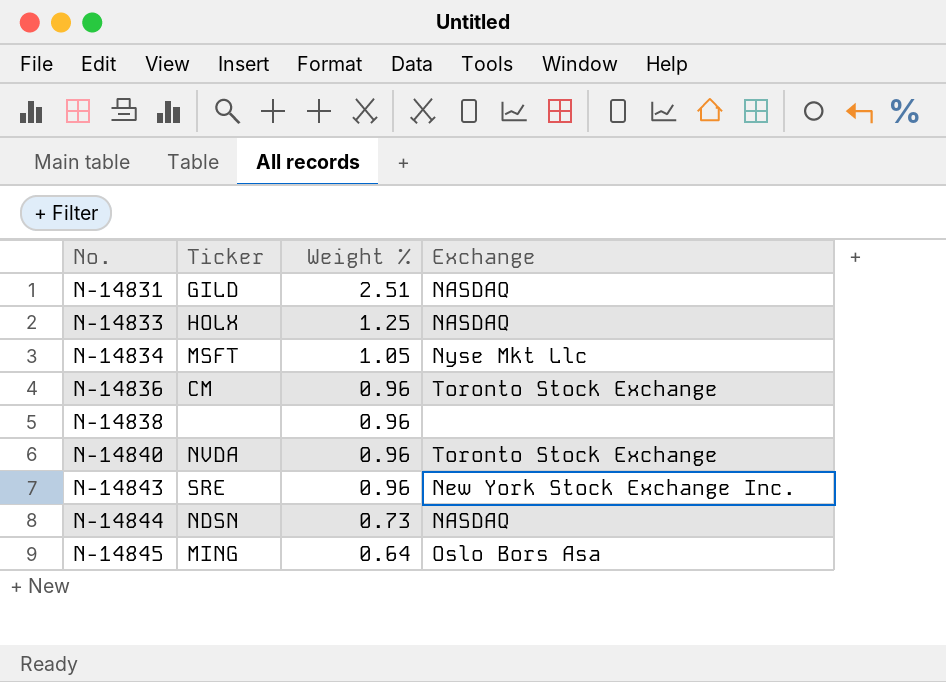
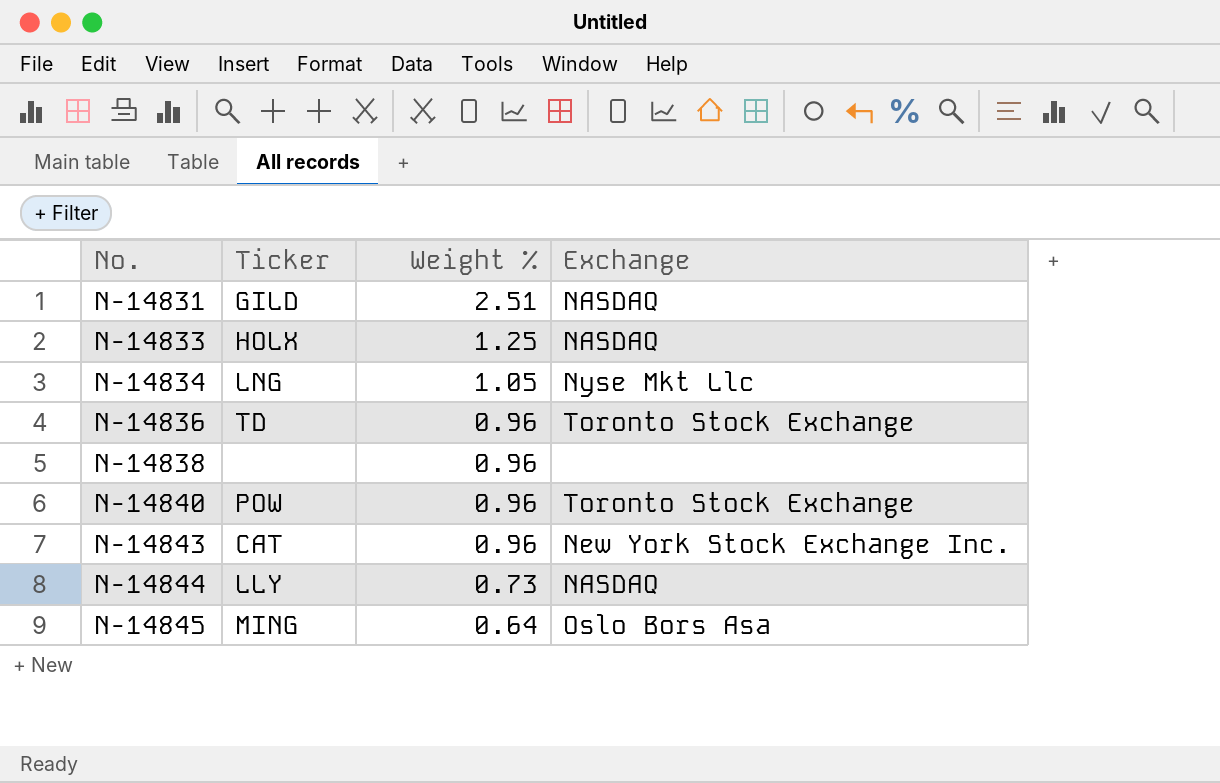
N-14834 | Ticker: MSFT -> LNG
N-14836 | Ticker: CM -> TD
N-14840 | Ticker: NVDA -> POW
N-14843 | Ticker: SRE -> CAT
N-14844 | Ticker: NDSN -> LLY

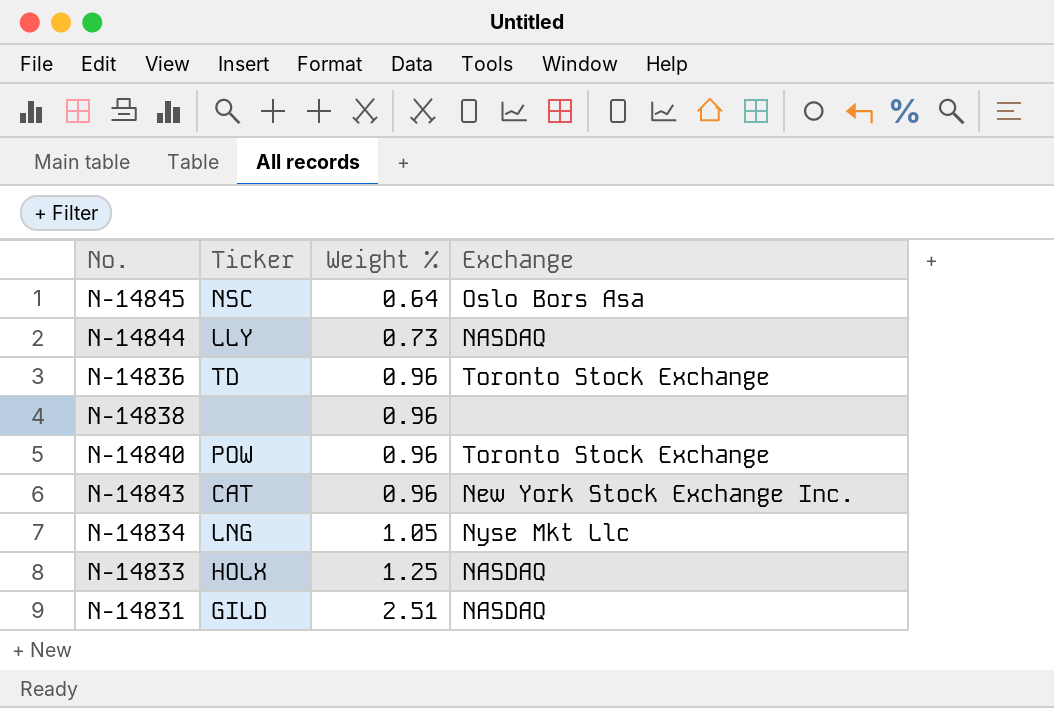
row order: No. ascending -> Weight % ascending
N-14845 | Ticker: MING -> NSC

